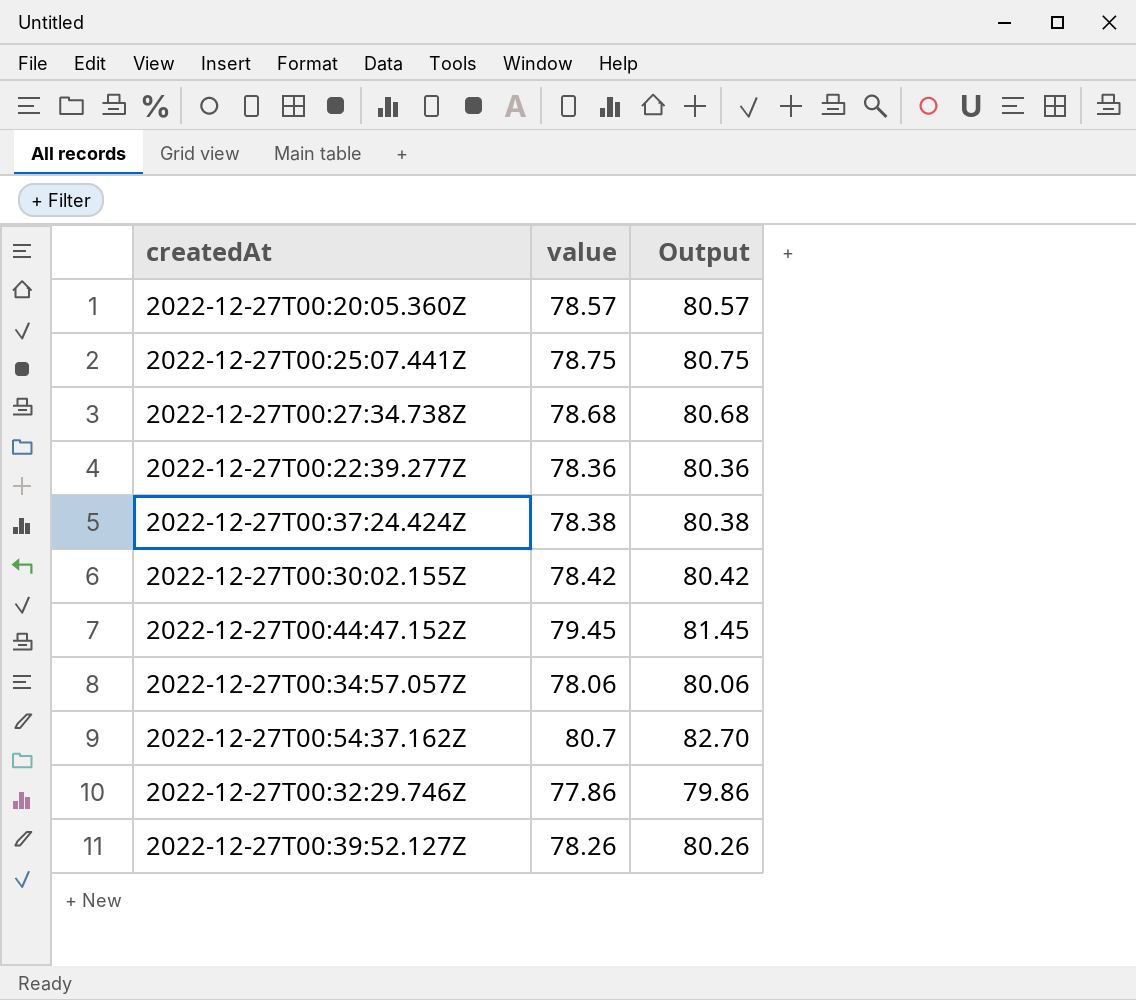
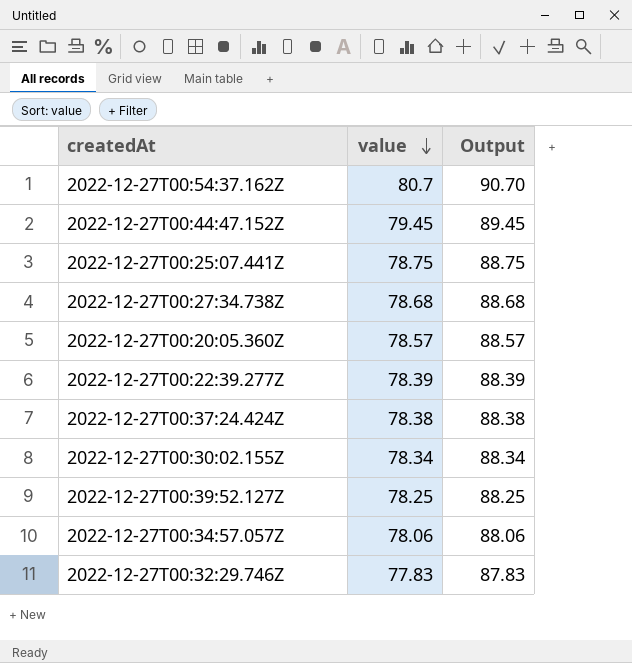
row order: none -> value descending
column Output | formula: [value] + 2 -> [value] + 10
2022-12-27T00:22:39.277Z | value: 78.36 -> 78.39
2022-12-27T00:30:02.155Z | value: 78.42 -> 78.34
2022-12-27T00:39:52.127Z | value: 78.26 -> 78.25
2022-12-27T00:32:29.746Z | value: 77.86 -> 77.83

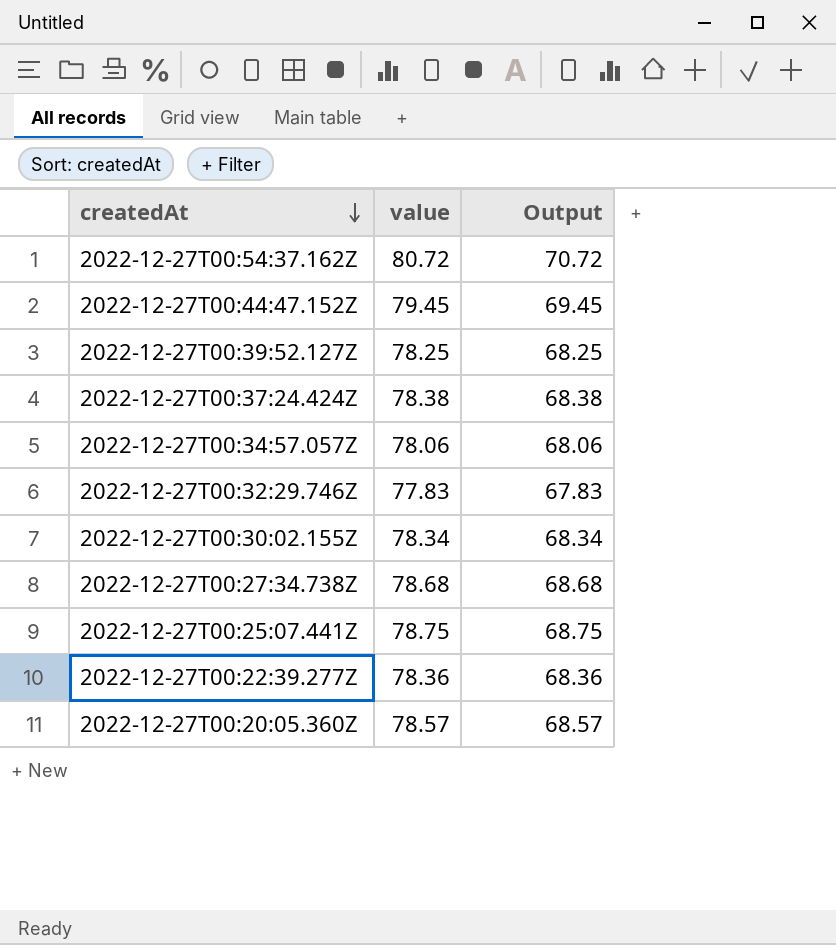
row order: value descending -> createdAt descending
column Output | formula: [value] + 10 -> [value] - 10
2022-12-27T00:54:37.162Z | value: 80.7 -> 80.72
2022-12-27T00:22:39.277Z | value: 78.39 -> 78.36

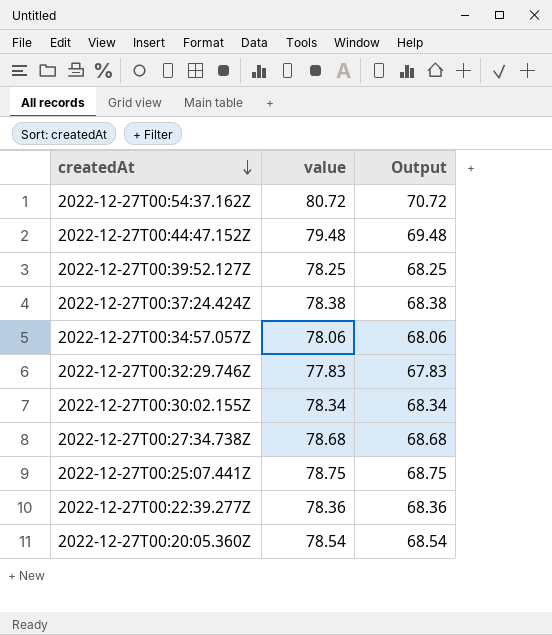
2022-12-27T00:44:47.152Z | value: 79.45 -> 79.48
2022-12-27T00:44:47.152Z | Output: 69.45 -> 69.48
2022-12-27T00:20:05.360Z | value: 78.57 -> 78.54
2022-12-27T00:20:05.360Z | Output: 68.57 -> 68.54

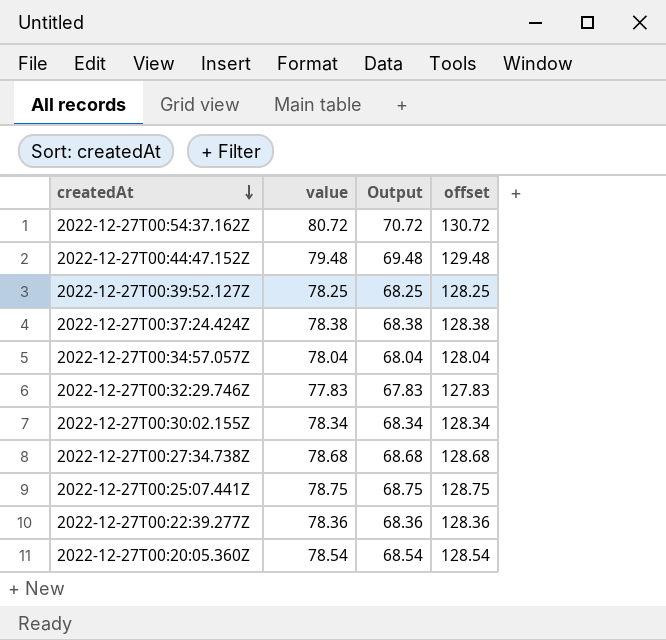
column offset | formula: none -> [value] + 50
2022-12-27T00:34:57.057Z | value: 78.06 -> 78.04
2022-12-27T00:34:57.057Z | Output: 68.06 -> 68.04

